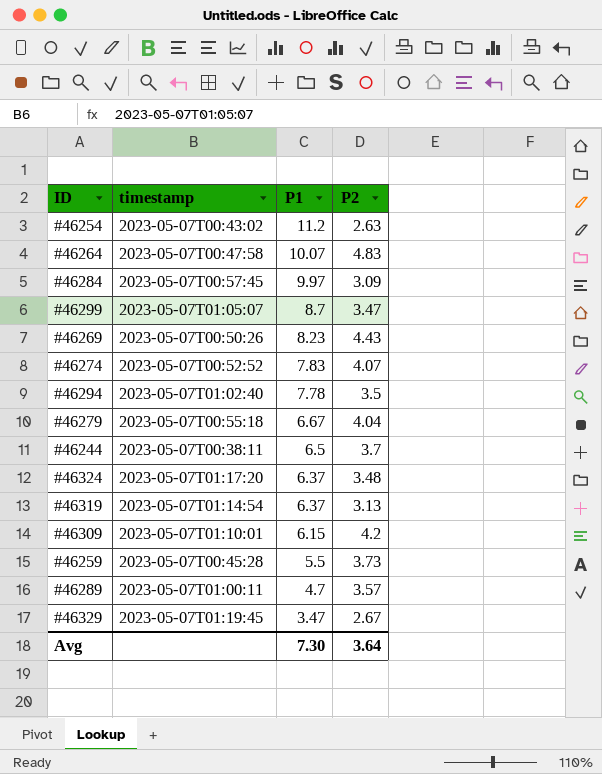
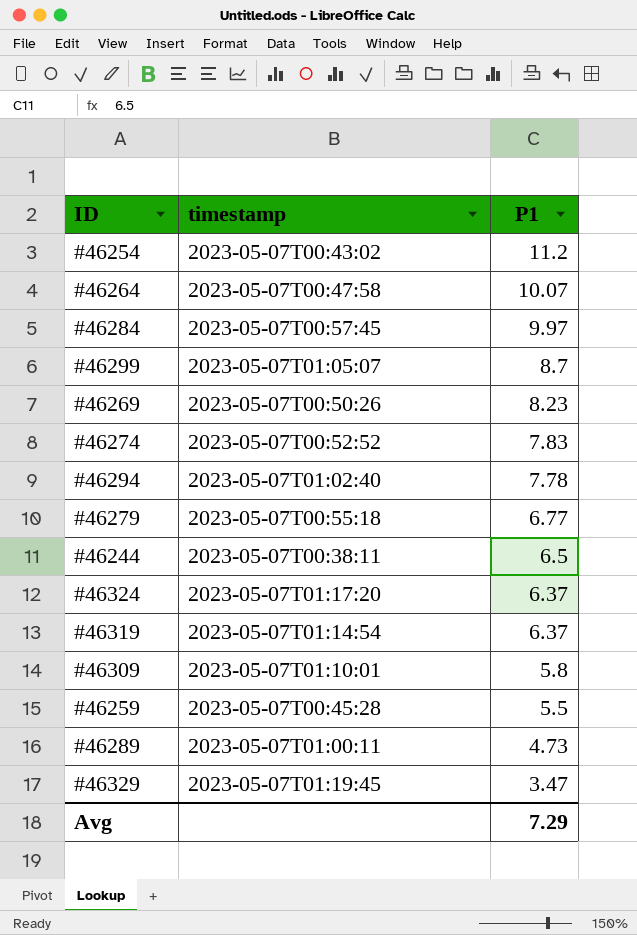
column P2 | position: 4 -> none
#46279 | P1: 6.67 -> 6.77
#46309 | P1: 6.15 -> 5.8
#46289 | P1: 4.7 -> 4.73
Avg | P1: 7.30 -> 7.29

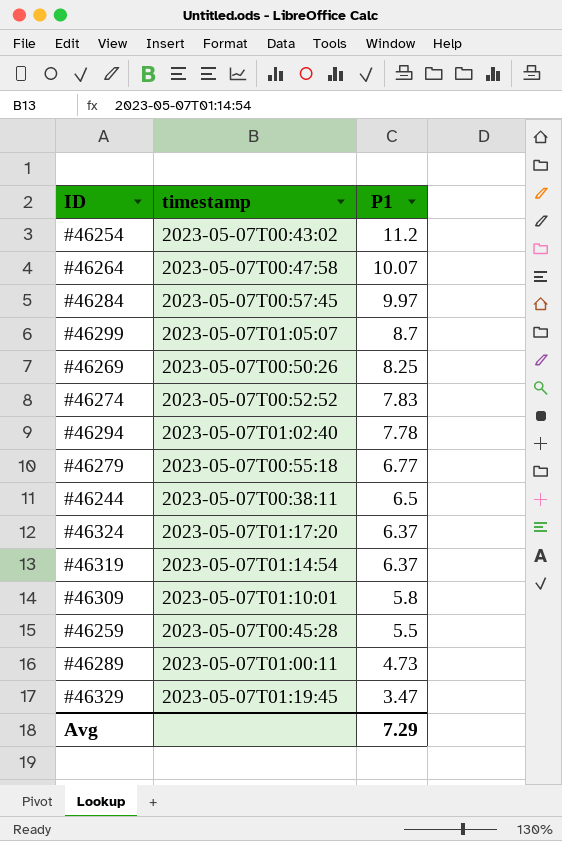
#46269 | P1: 8.23 -> 8.25

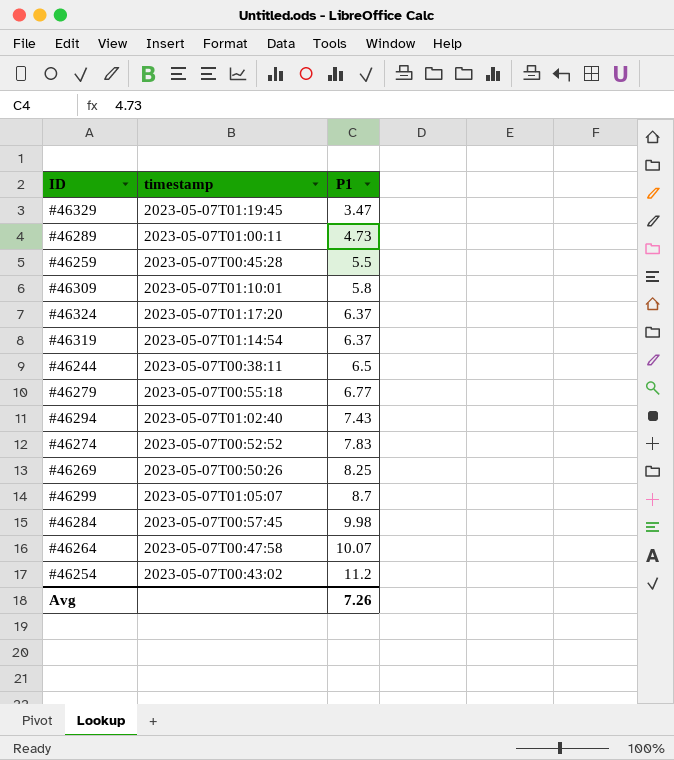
row order: P1 descending -> P1 ascending
#46294 | P1: 7.78 -> 7.43
#46284 | P1: 9.97 -> 9.98
Avg | P1: 7.29 -> 7.26

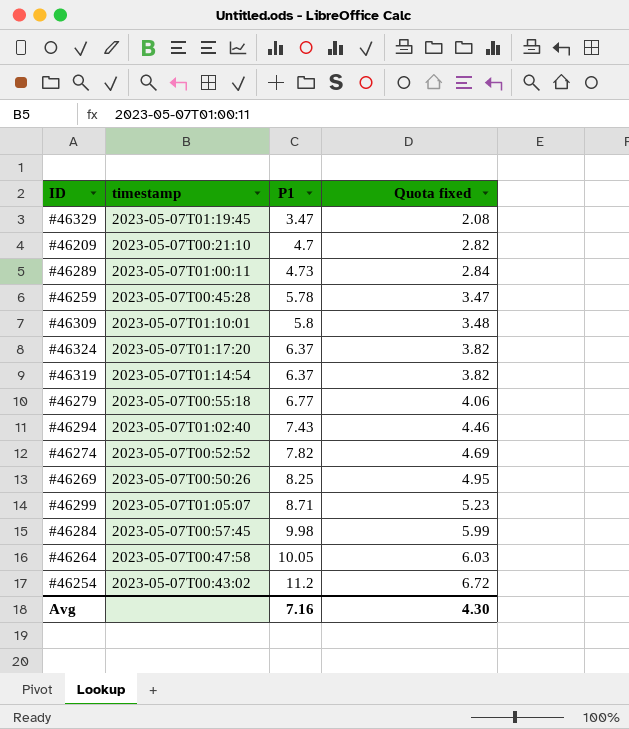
column Quota fixed | formula: none -> [P1] * 0.6
row #46244: 2023-05-07T00:38:11 | 6.5 -> none
row #46209: none -> 2023-05-07T00:21:10 | 4.7 | 2.82
#46259 | P1: 5.5 -> 5.78
#46274 | P1: 7.83 -> 7.82
#46299 | P1: 8.7 -> 8.71
#46264 | P1: 10.07 -> 10.05
Avg | P1: 7.26 -> 7.16

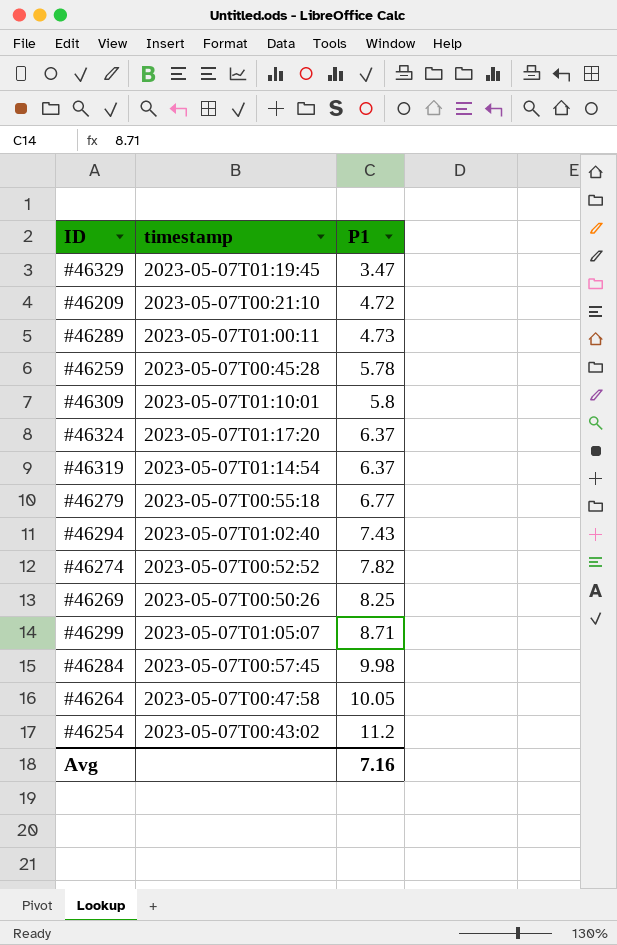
column Quota fixed | formula: [P1] * 0.6 -> none
#46209 | P1: 4.7 -> 4.72

